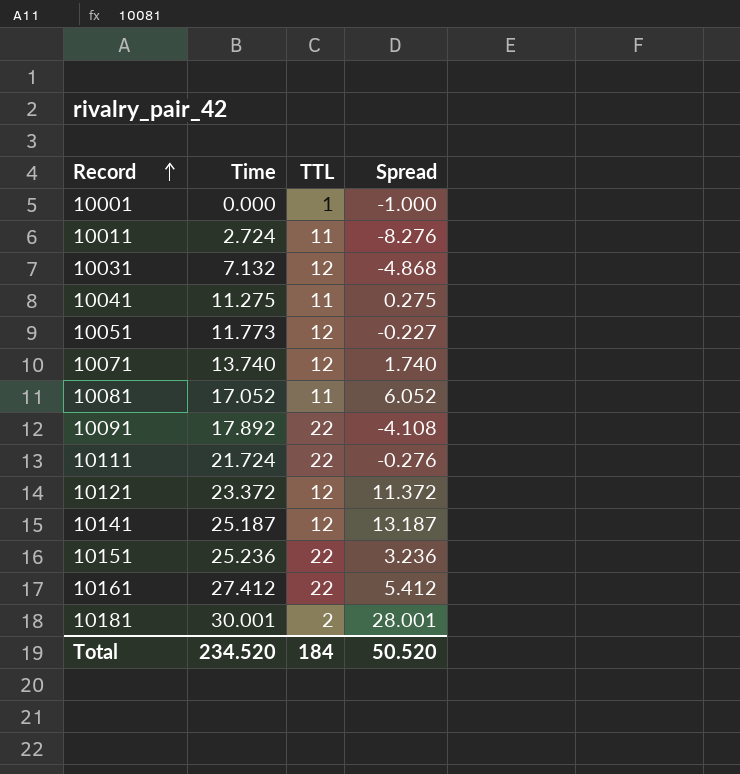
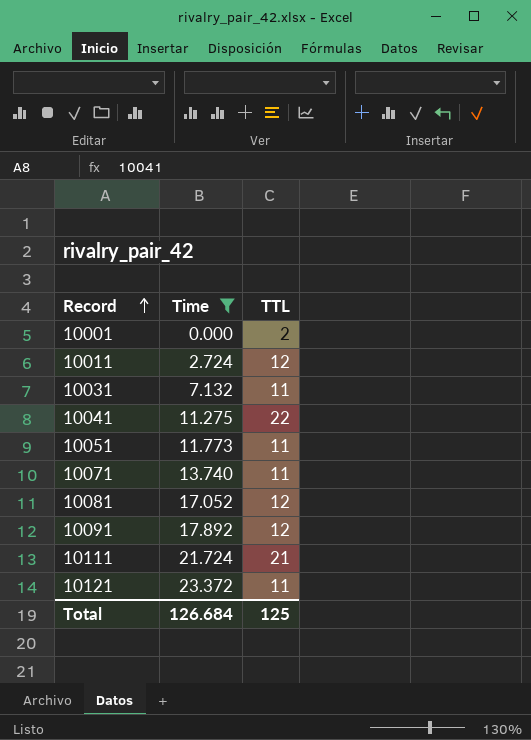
filter: none -> Time <= 23.372
column Spread | formula: [Time] - [TTL] -> none
10001 | TTL: 1 -> 2
10011 | TTL: 11 -> 12
10031 | TTL: 12 -> 11
10041 | TTL: 11 -> 22
10051 | TTL: 12 -> 11
10071 | TTL: 12 -> 11
10081 | TTL: 11 -> 12
10091 | TTL: 22 -> 12
10111 | TTL: 22 -> 21
10121 | TTL: 12 -> 11
Total | Time: 234.520 -> 126.684
Total | TTL: 184 -> 125

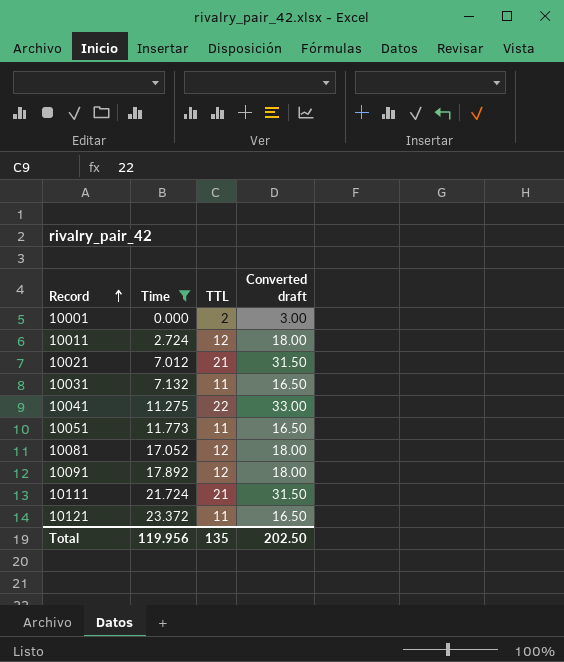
column Converted draft | formula: none -> [TTL] * 1.5
row 10071: 13.740 | 11 -> none
row 10021: none -> 7.012 | 21 | 31.50
Total | Time: 126.684 -> 119.956
Total | TTL: 125 -> 135

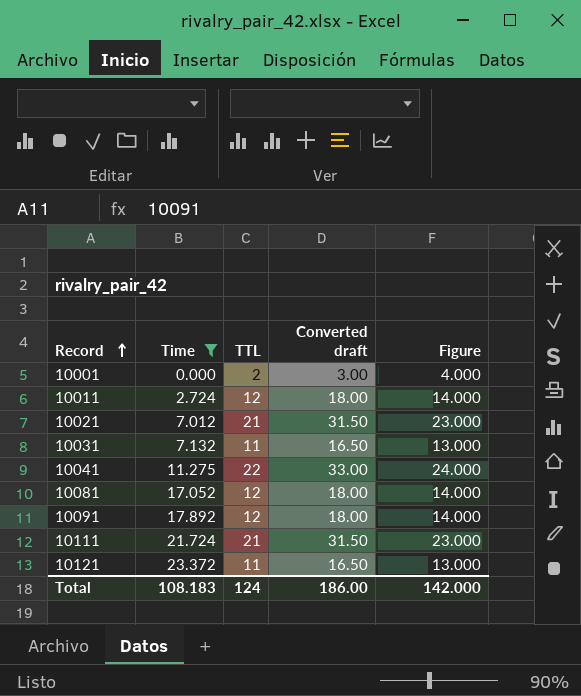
column Figure | formula: none -> [TTL] + 2
row 10051: 11.773 | 11 | 16.50 -> none
Total | Time: 119.956 -> 108.183
Total | TTL: 135 -> 124
Total | Converted draft: 202.50 -> 186.00

